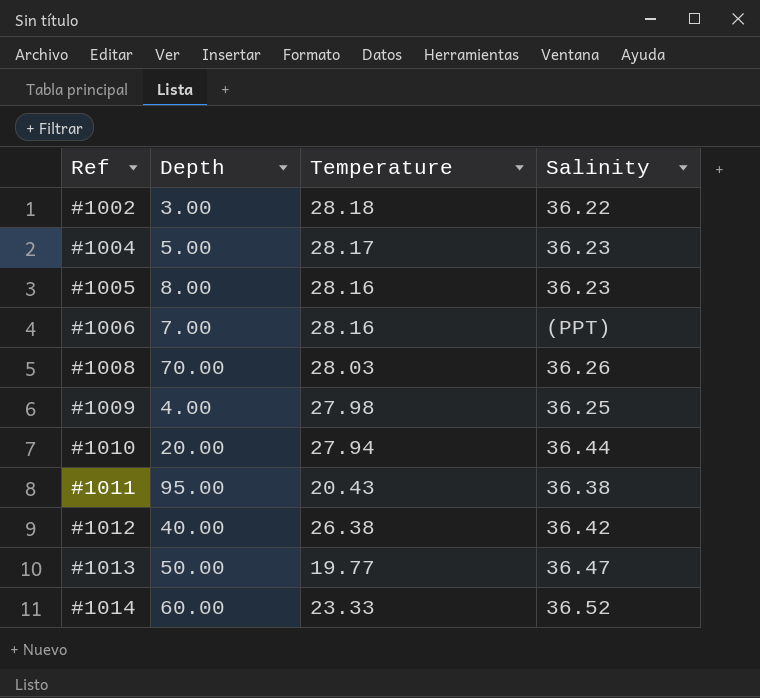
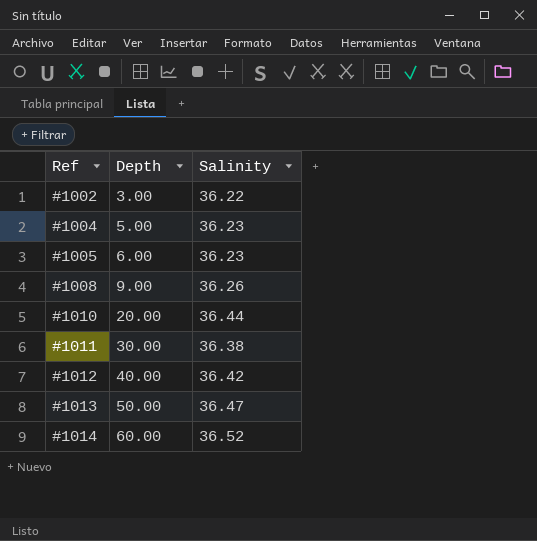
column Temperature | position: 3 -> none
row #1006: 7.00 | 28.16 | (PPT) -> none
row #1009: 4.00 | 27.98 | 36.25 -> none
#1005 | Depth: 8.00 -> 6.00
#1008 | Depth: 70.00 -> 9.00
#1011 | Depth: 95.00 -> 30.00

